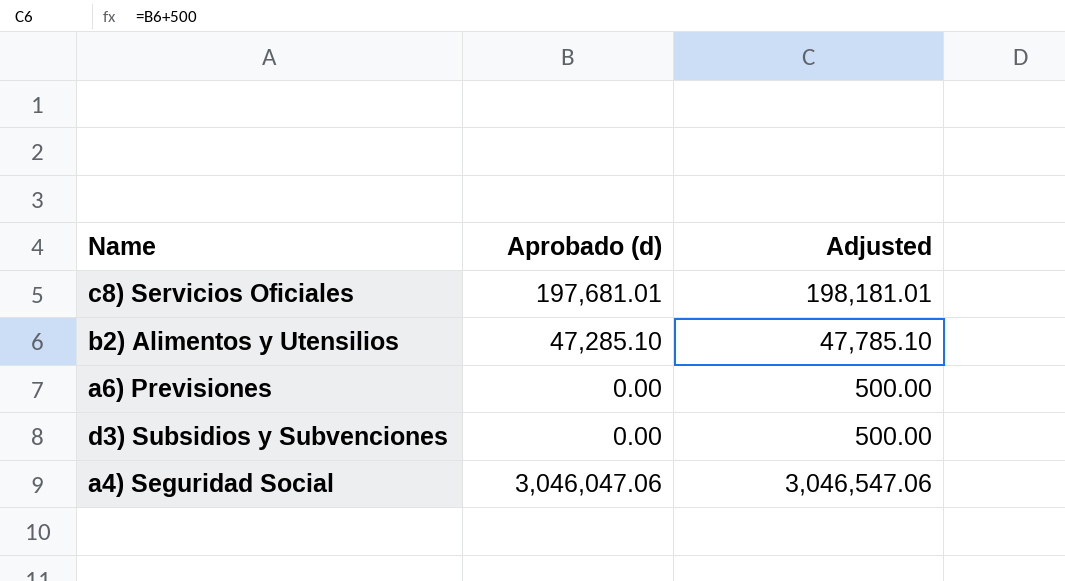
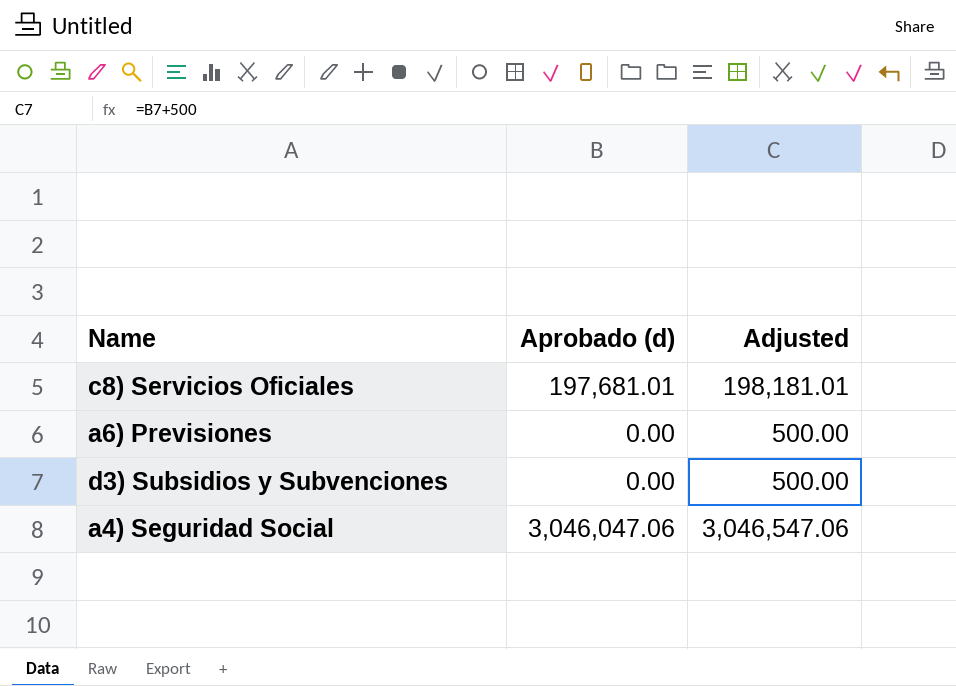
row b2) Alimentos y Utensilios: 47,285.10 | 47,785.10 -> none

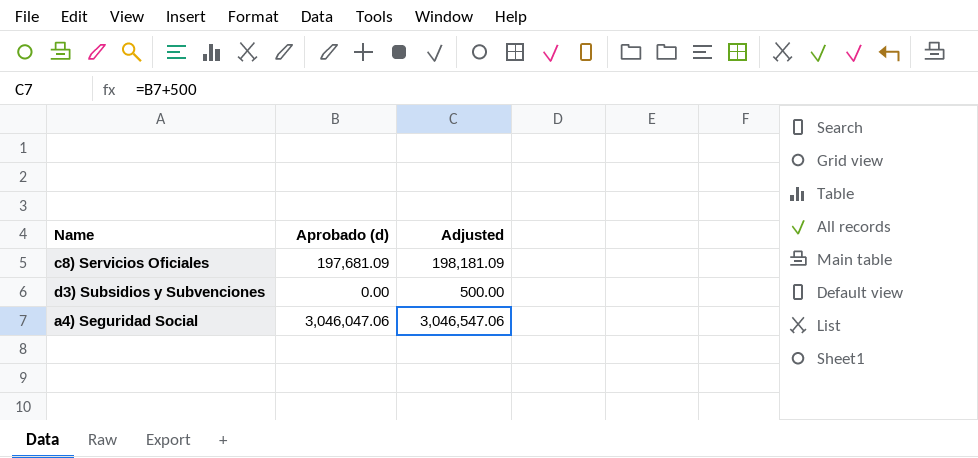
row a6) Previsiones: 0.00 | 500.00 -> none
c8) Servicios Oficiales | Aprobado (d): 197,681.01 -> 197,681.09
c8) Servicios Oficiales | Adjusted: 198,181.01 -> 198,181.09

